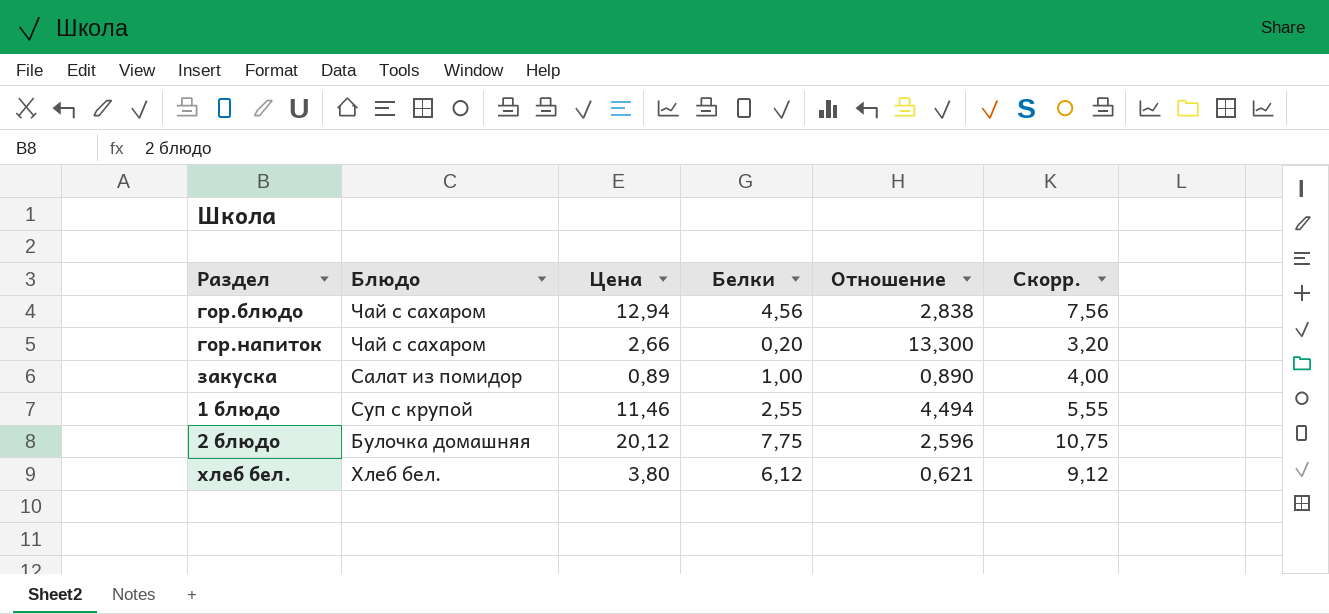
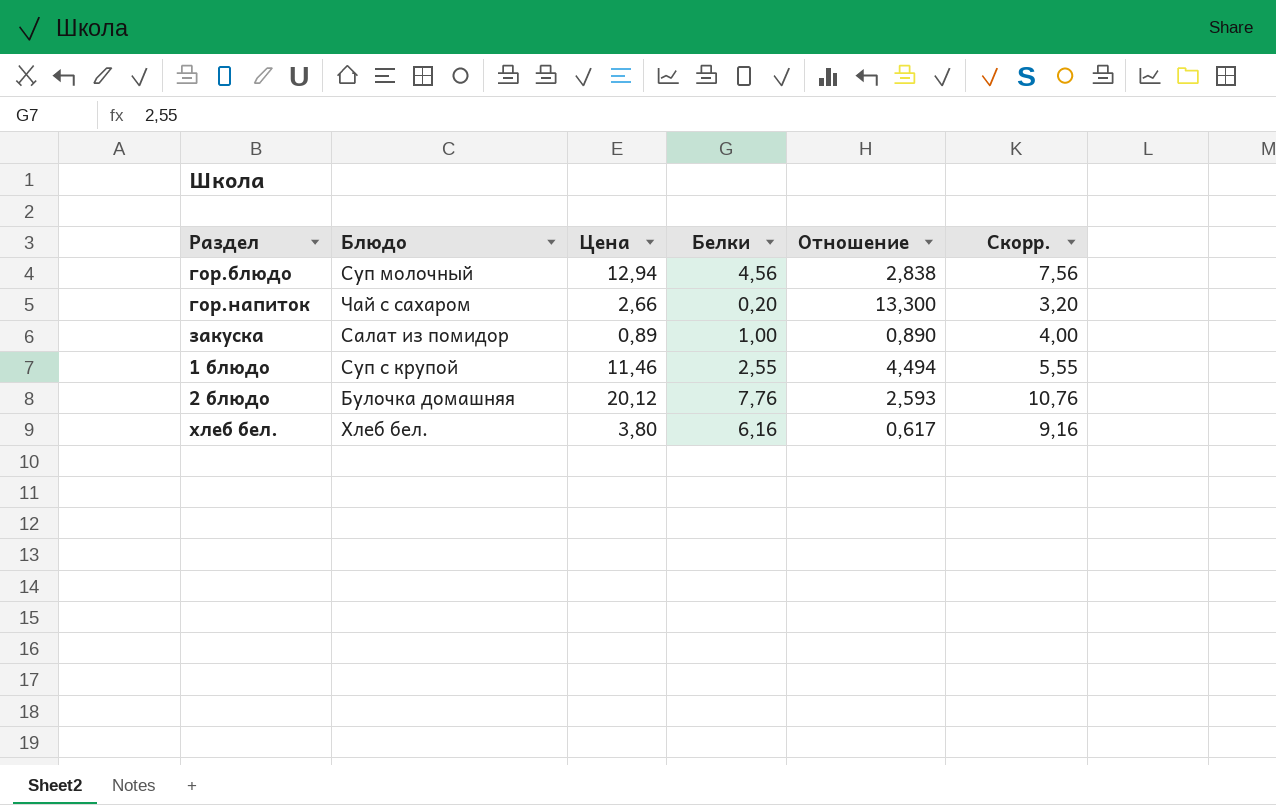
гор.блюдо | Блюдо: Чай с сахаром -> Суп молочный
2 блюдо | Белки: 7,75 -> 7,76
2 блюдо | Отношение: 2,596 -> 2,593
2 блюдо | Скорр.: 10,75 -> 10,76
хлеб бел. | Белки: 6,12 -> 6,16
хлеб бел. | Отношение: 0,621 -> 0,617
хлеб бел. | Скорр.: 9,12 -> 9,16

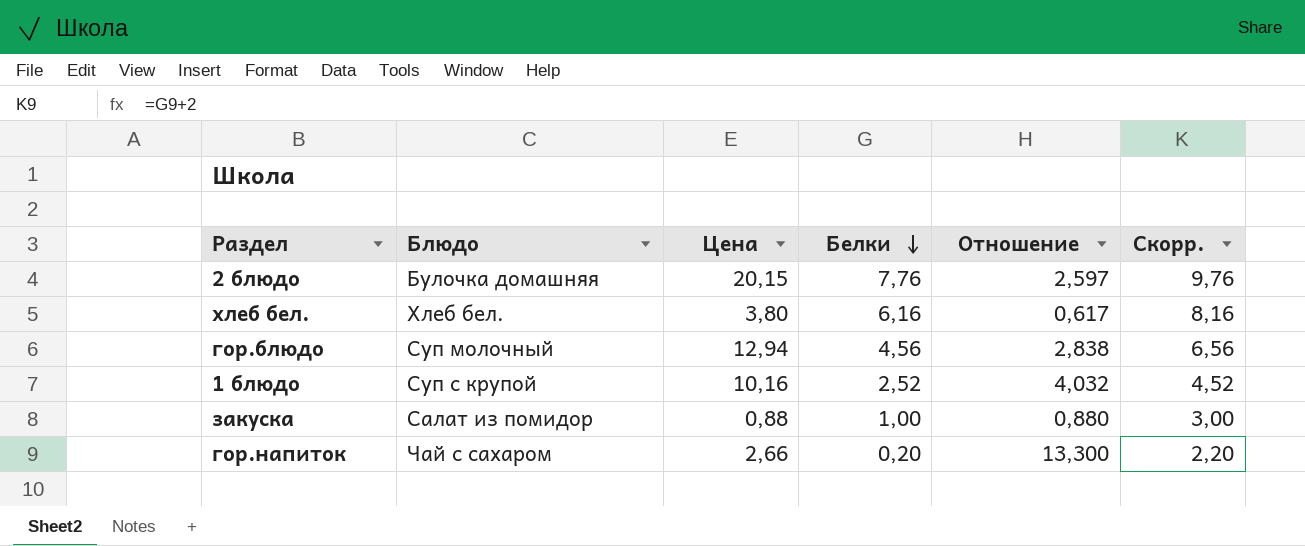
row order: none -> Белки descending
column Скорр. | formula: [Белки] + 3 -> [Белки] + 2
2 блюдо | Цена: 20,12 -> 20,15
2 блюдо | Отношение: 2,593 -> 2,597
1 блюдо | Цена: 11,46 -> 10,16
1 блюдо | Белки: 2,55 -> 2,52
1 блюдо | Отношение: 4,494 -> 4,032
закуска | Цена: 0,89 -> 0,88
закуска | Отношение: 0,890 -> 0,880

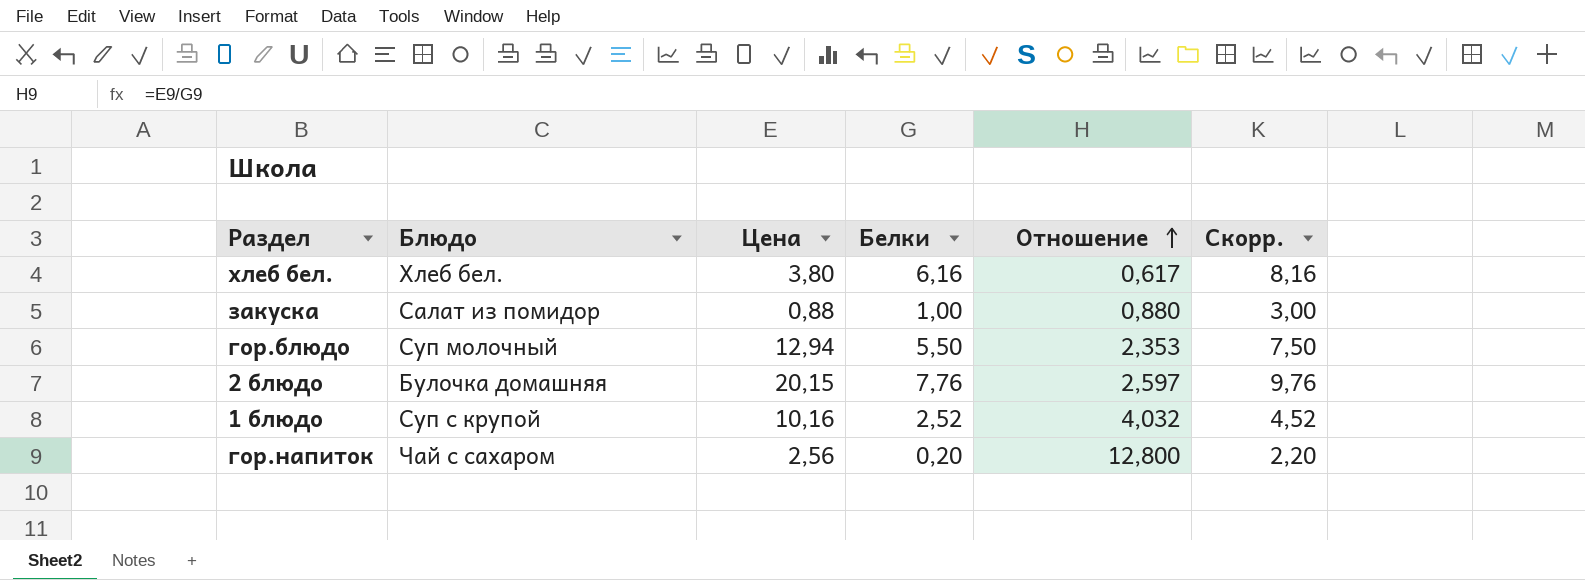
row order: Белки descending -> Отношение ascending
гор.блюдо | Белки: 4,56 -> 5,50
гор.блюдо | Отношение: 2,838 -> 2,353
гор.блюдо | Скорр.: 6,56 -> 7,50
гор.напиток | Цена: 2,66 -> 2,56
гор.напиток | Отношение: 13,300 -> 12,800

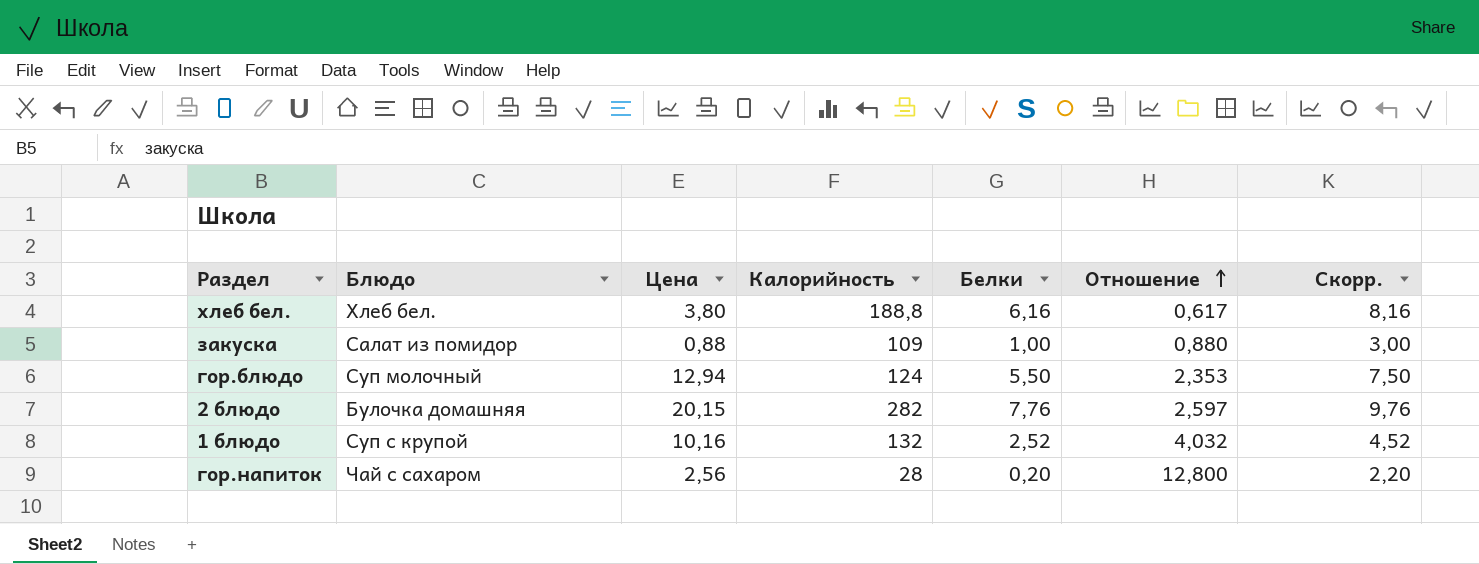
column Калорийность | position: none -> 4

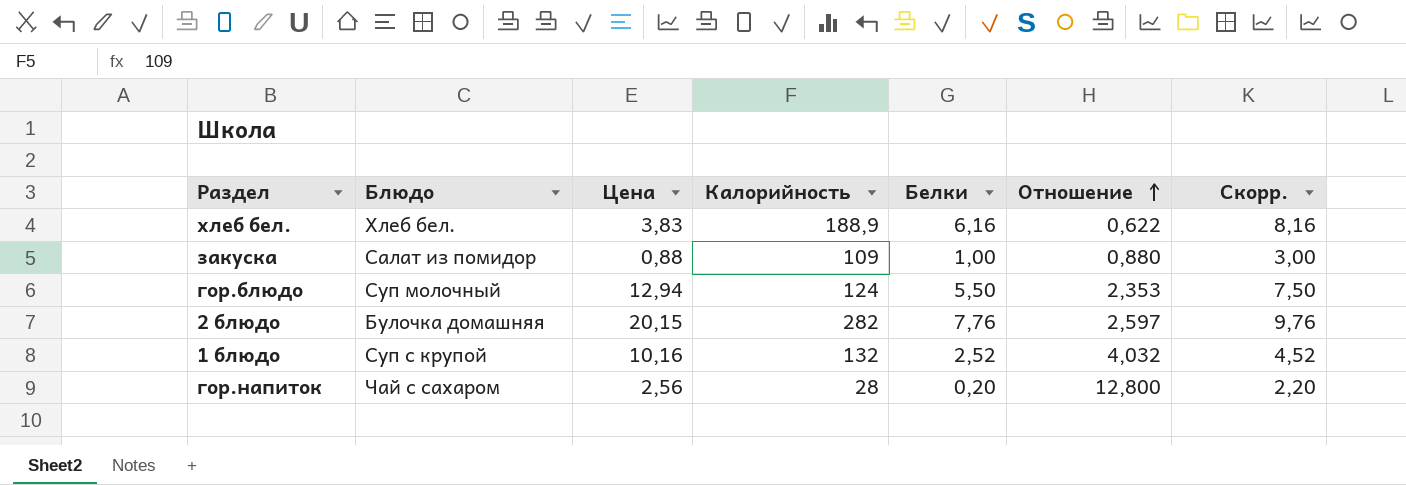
хлеб бел. | Цена: 3,80 -> 3,83
хлеб бел. | Калорийность: 188,8 -> 188,9
хлеб бел. | Отношение: 0,617 -> 0,622

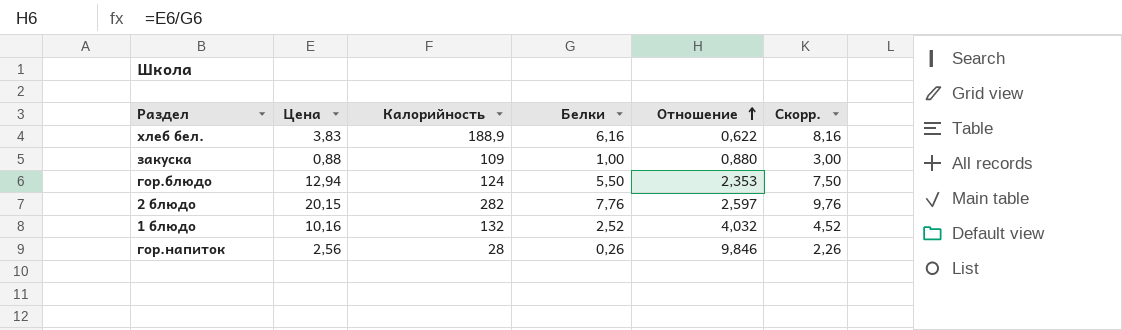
column Блюдо | position: 2 -> none
гор.напиток | Белки: 0,20 -> 0,26
гор.напиток | Отношение: 12,800 -> 9,846
гор.напиток | Скорр.: 2,20 -> 2,26

